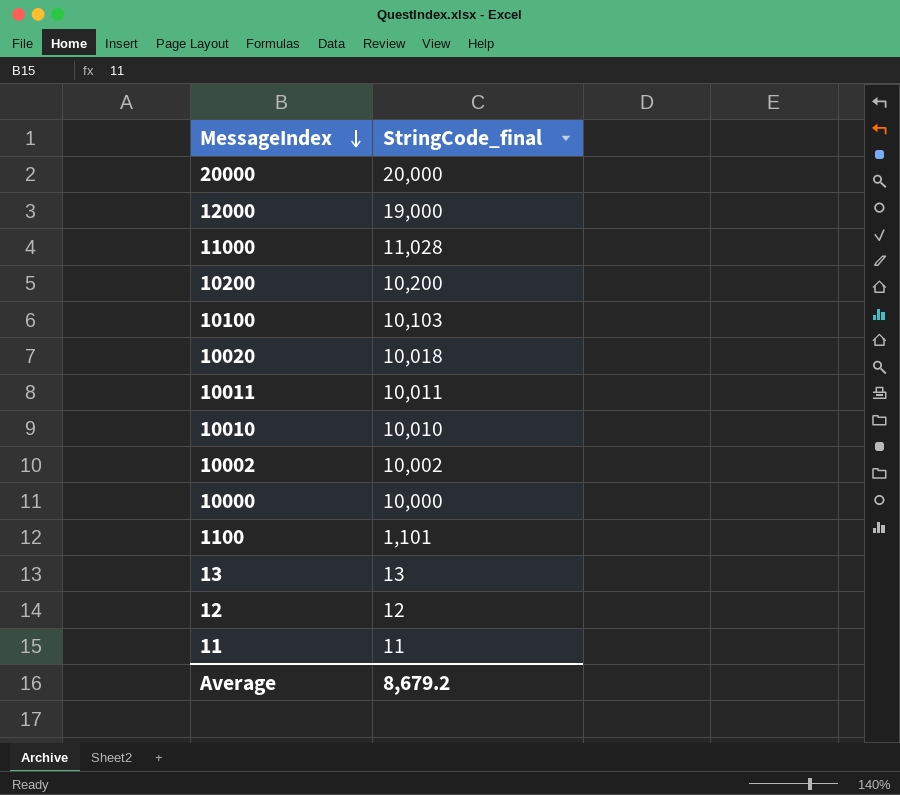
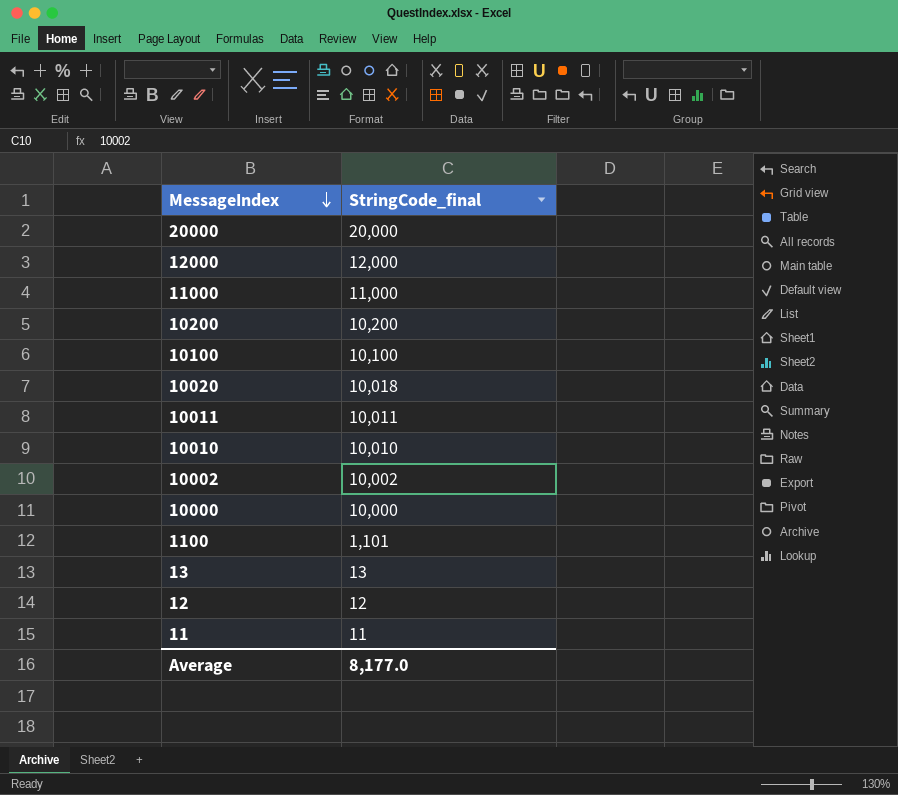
12000 | StringCode_final: 19,000 -> 12,000
11000 | StringCode_final: 11,028 -> 11,000
10100 | StringCode_final: 10,103 -> 10,100
Average | StringCode_final: 8,679.2 -> 8,177.0

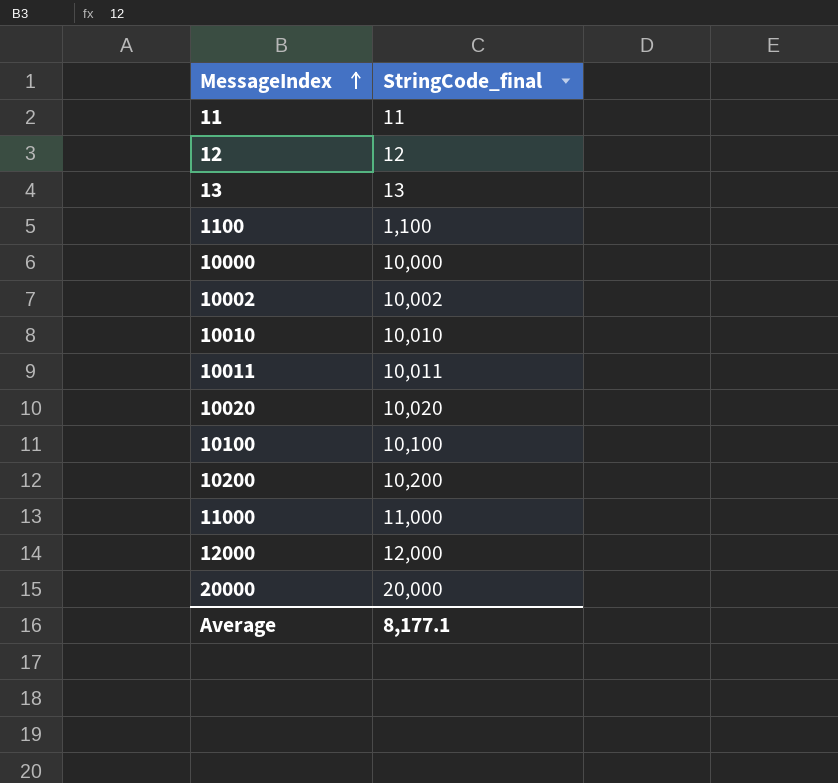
row order: MessageIndex descending -> MessageIndex ascending
1100 | StringCode_final: 1,101 -> 1,100
10020 | StringCode_final: 10,018 -> 10,020
Average | StringCode_final: 8,177.0 -> 8,177.1

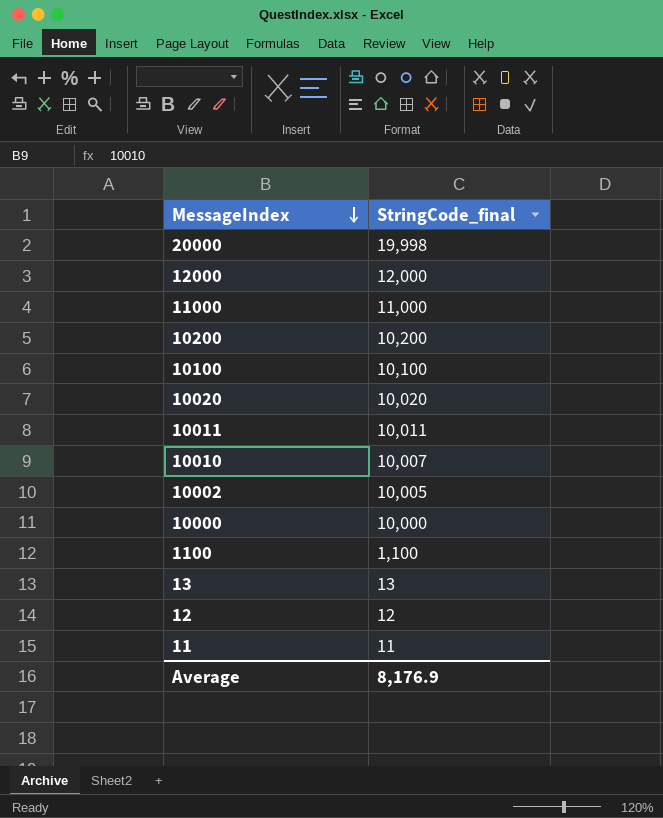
row order: MessageIndex ascending -> MessageIndex descending
20000 | StringCode_final: 20,000 -> 19,998
10010 | StringCode_final: 10,010 -> 10,007
10002 | StringCode_final: 10,002 -> 10,005
Average | StringCode_final: 8,177.1 -> 8,176.9

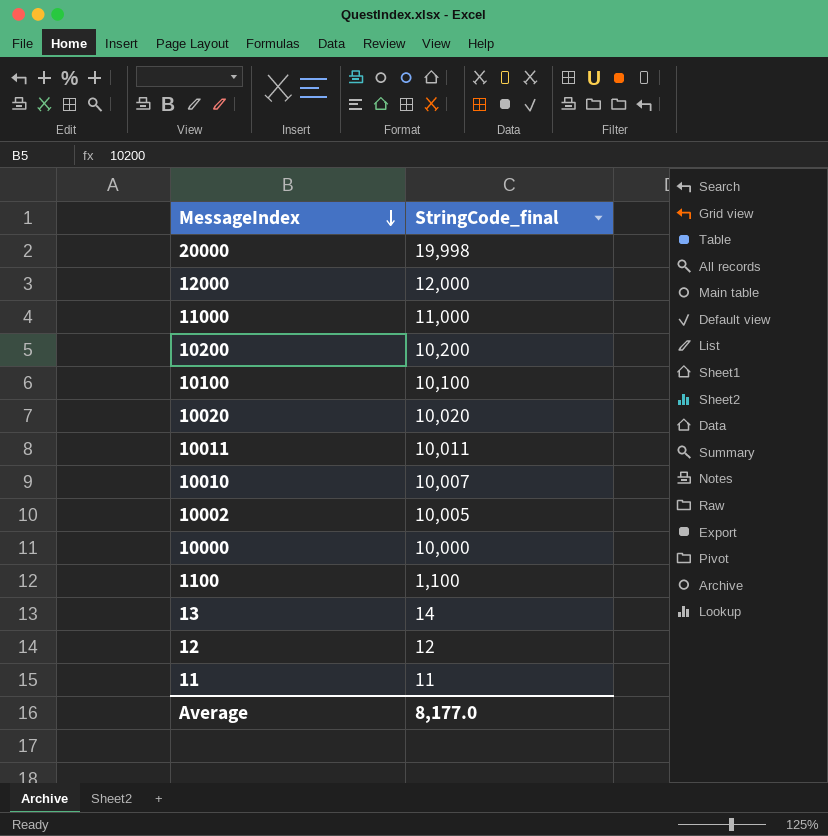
13 | StringCode_final: 13 -> 14
Average | StringCode_final: 8,176.9 -> 8,177.0

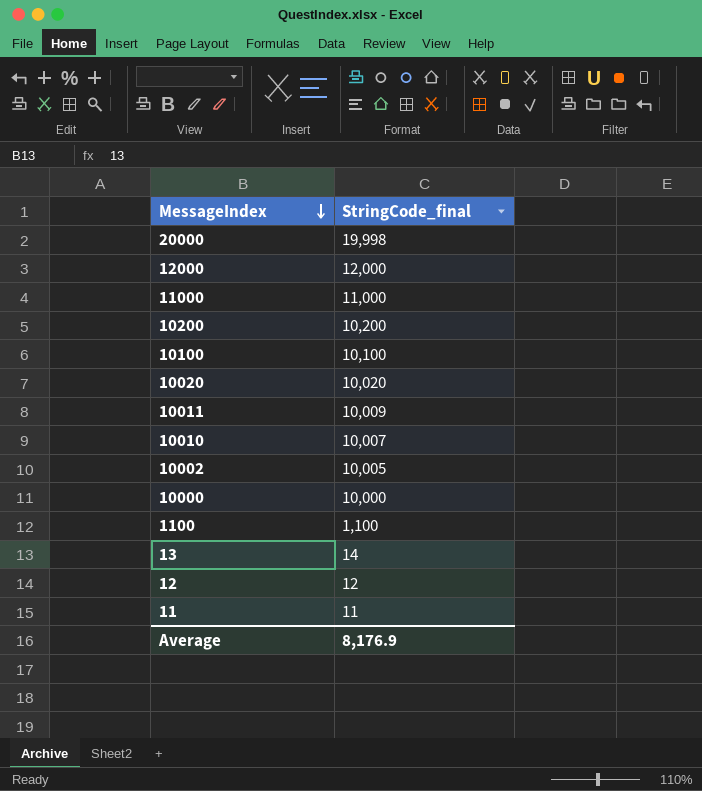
10011 | StringCode_final: 10,011 -> 10,009
Average | StringCode_final: 8,177.0 -> 8,176.9

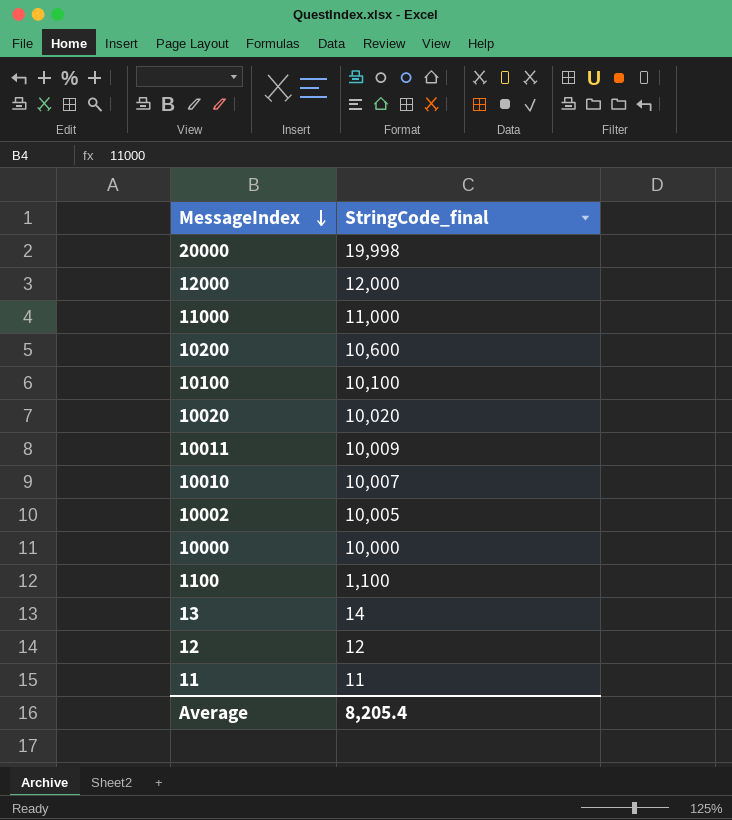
10200 | StringCode_final: 10,200 -> 10,600
Average | StringCode_final: 8,176.9 -> 8,205.4

